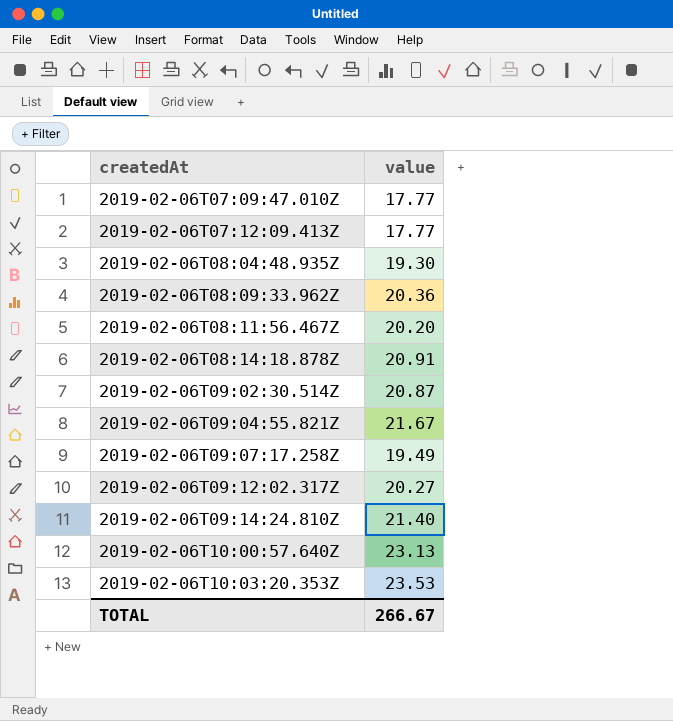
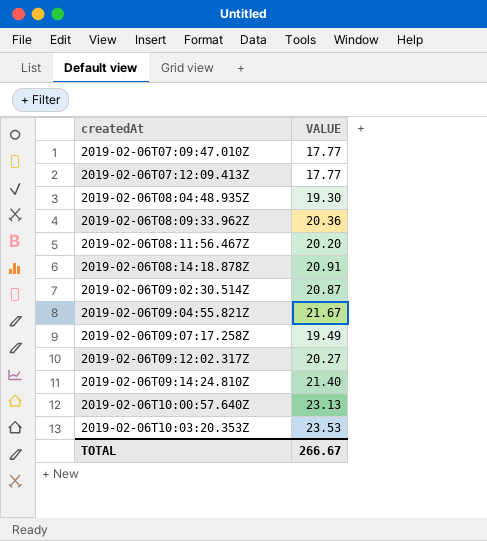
column name: value -> VALUE

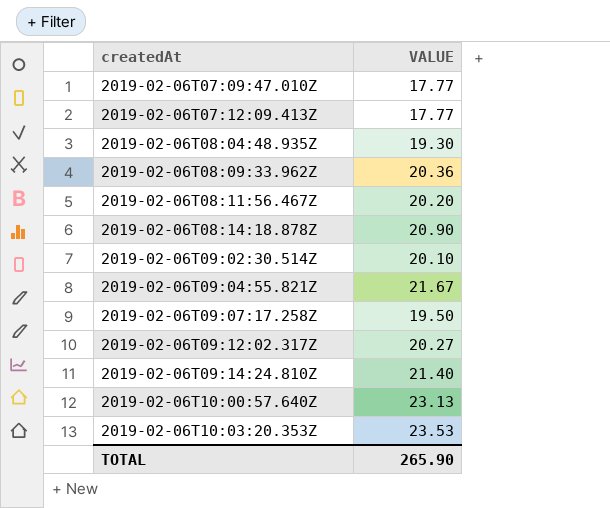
2019-02-06T08:14:18.878Z | VALUE: 20.91 -> 20.90
2019-02-06T09:02:30.514Z | VALUE: 20.87 -> 20.10
2019-02-06T09:07:17.258Z | VALUE: 19.49 -> 19.50
TOTAL | VALUE: 266.67 -> 265.90

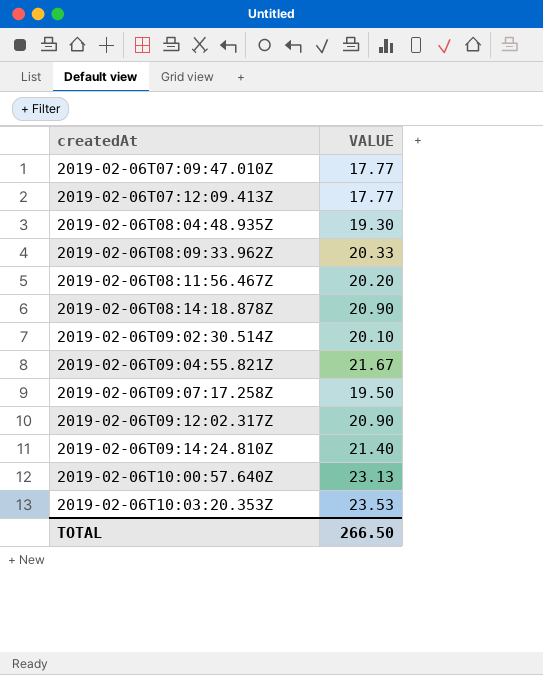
2019-02-06T08:09:33.962Z | VALUE: 20.36 -> 20.33
2019-02-06T09:12:02.317Z | VALUE: 20.27 -> 20.90
TOTAL | VALUE: 265.90 -> 266.50

